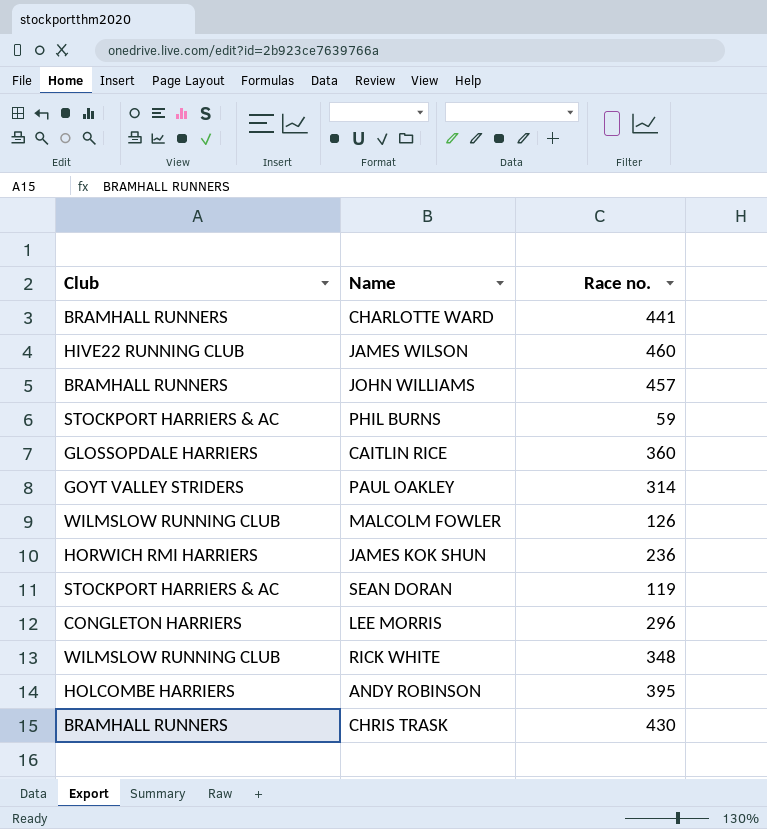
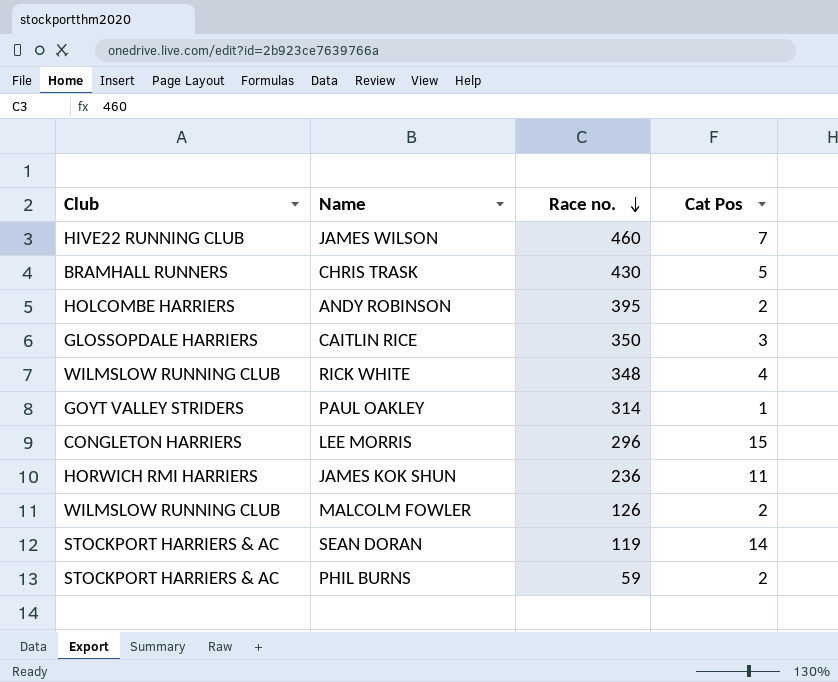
row order: none -> Race no. descending
column Cat Pos | position: none -> 4
row CHARLOTTE WARD: BRAMHALL RUNNERS | 441 -> none
row JOHN WILLIAMS: BRAMHALL RUNNERS | 457 -> none
CAITLIN RICE | Race no.: 360 -> 350

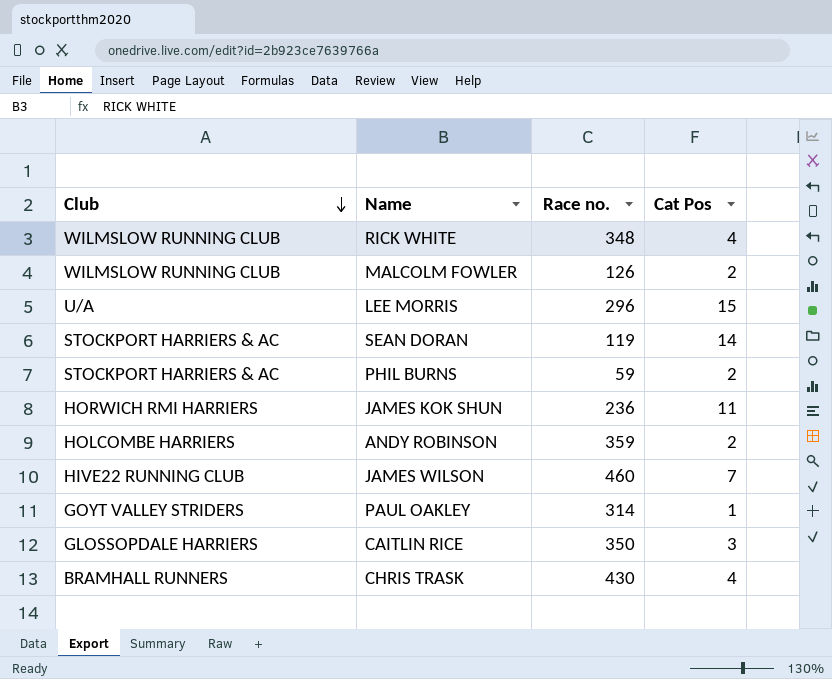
row order: Race no. descending -> Club descending
LEE MORRIS | Club: CONGLETON HARRIERS -> U/A
ANDY ROBINSON | Race no.: 395 -> 359
CHRIS TRASK | Cat Pos: 5 -> 4

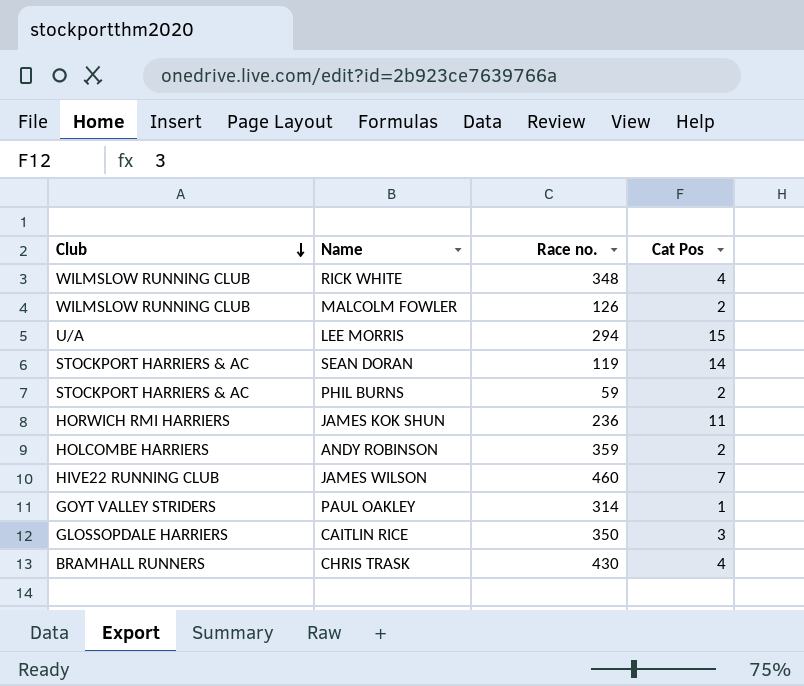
LEE MORRIS | Race no.: 296 -> 294

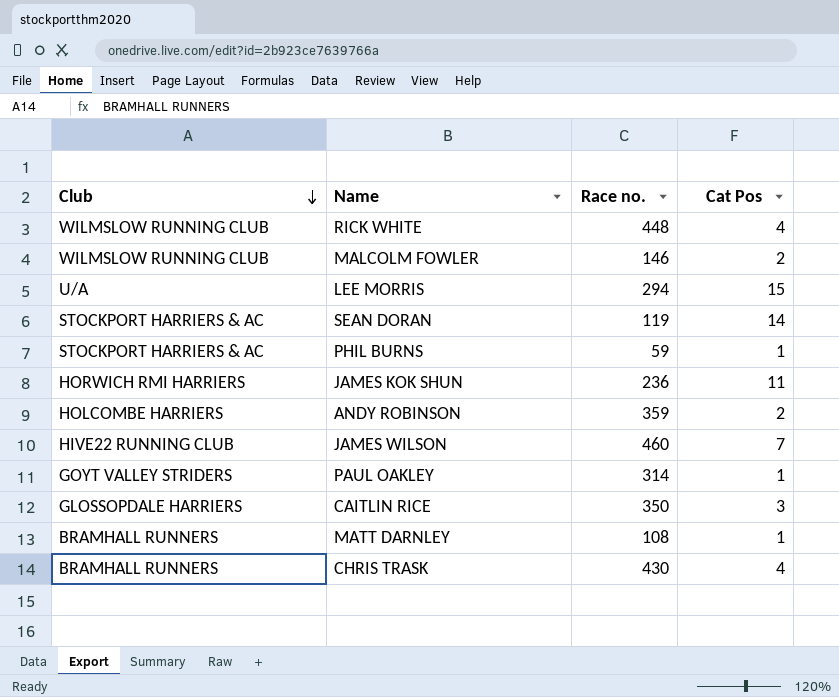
RICK WHITE | Race no.: 348 -> 448
MALCOLM FOWLER | Race no.: 126 -> 146
PHIL BURNS | Cat Pos: 2 -> 1
row MATT DARNLEY: none -> BRAMHALL RUNNERS | 108 | 1

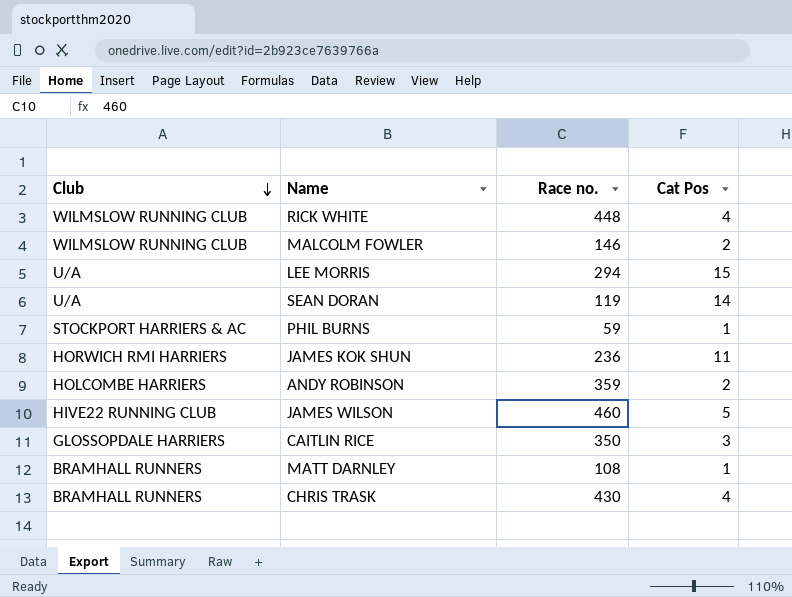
row PAUL OAKLEY: GOYT VALLEY STRIDERS | 314 | 1 -> none
SEAN DORAN | Club: STOCKPORT HARRIERS & AC -> U/A
JAMES WILSON | Cat Pos: 7 -> 5

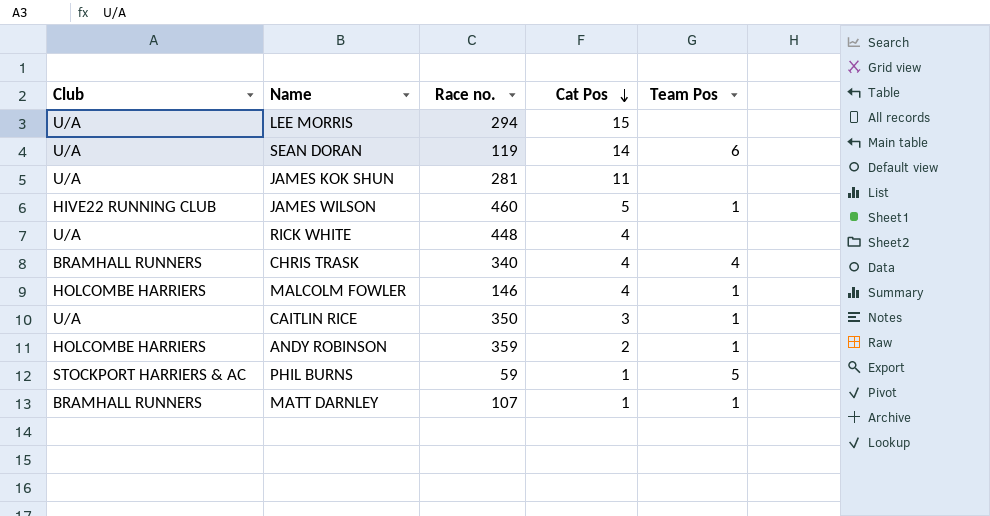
row order: Club descending -> Cat Pos descending
column Team Pos | position: none -> 5
JAMES KOK SHUN | Club: HORWICH RMI HARRIERS -> U/A
JAMES KOK SHUN | Race no.: 236 -> 281
RICK WHITE | Club: WILMSLOW RUNNING CLUB -> U/A
CHRIS TRASK | Race no.: 430 -> 340
MALCOLM FOWLER | Club: WILMSLOW RUNNING CLUB -> HOLCOMBE HARRIERS
MALCOLM FOWLER | Cat Pos: 2 -> 4
CAITLIN RICE | Club: GLOSSOPDALE HARRIERS -> U/A
MATT DARNLEY | Race no.: 108 -> 107

